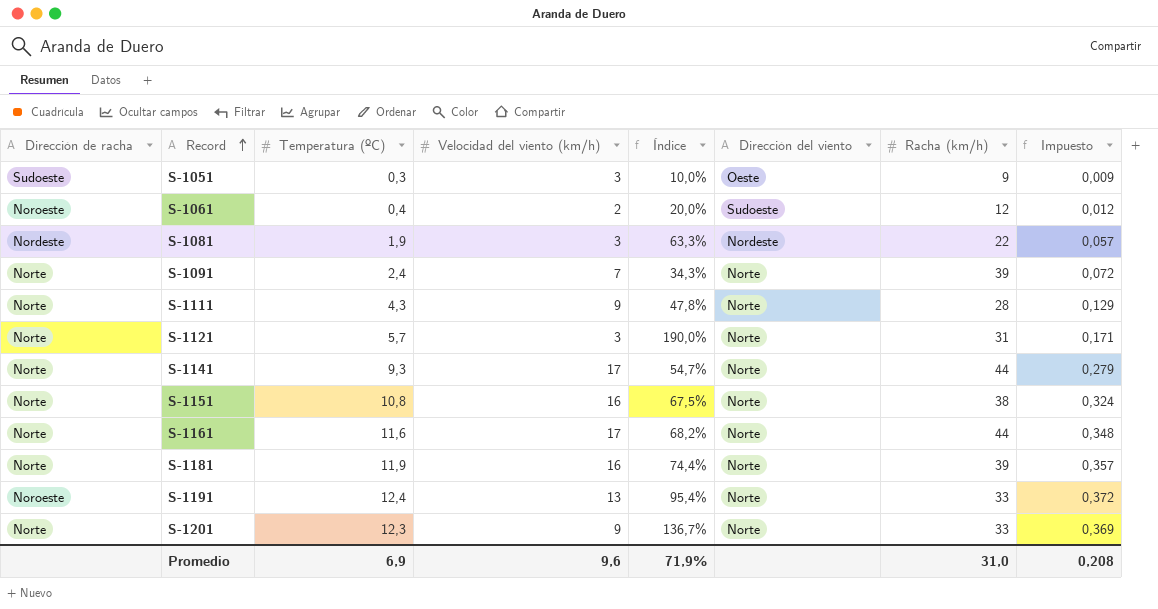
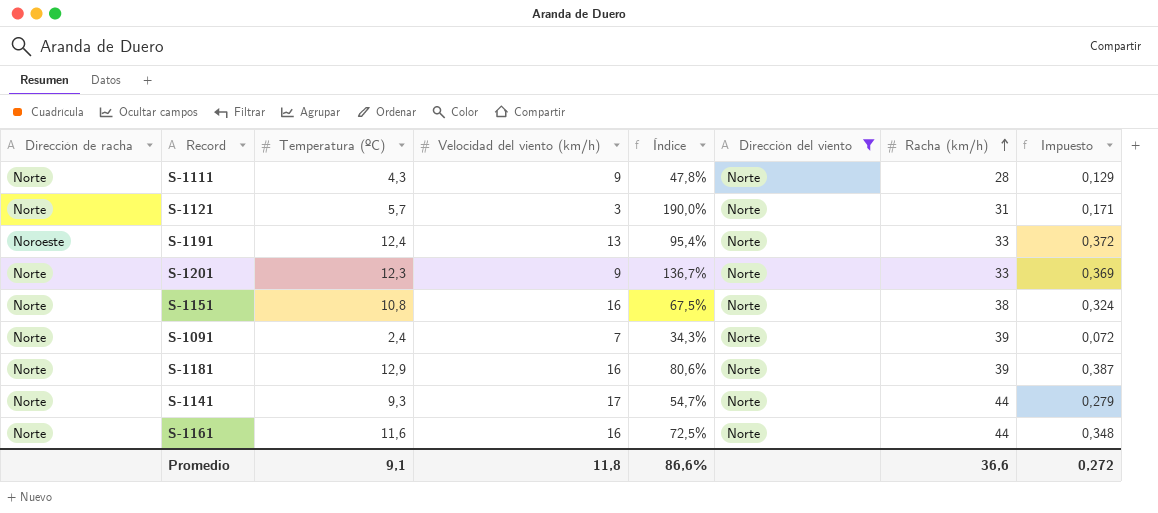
filter: none -> Dirección del viento = Norte
row order: Record ascending -> Racha (km/h) ascending
S-1181 | Temperatura (ºC): 11,9 -> 12,9
S-1181 | Índice: 74,4% -> 80,6%
S-1181 | Impuesto: 0,357 -> 0,387
S-1161 | Velocidad del viento (km/h): 17 -> 16
S-1161 | Índice: 68,2% -> 72,5%
Promedio | Temperatura (ºC): 6,9 -> 9,1
Promedio | Velocidad del viento (km/h): 9,6 -> 11,8
Promedio | Índice: 71,9% -> 86,6%
Promedio | Racha (km/h): 31,0 -> 36,6
Promedio | Impuesto: 0,208 -> 0,272

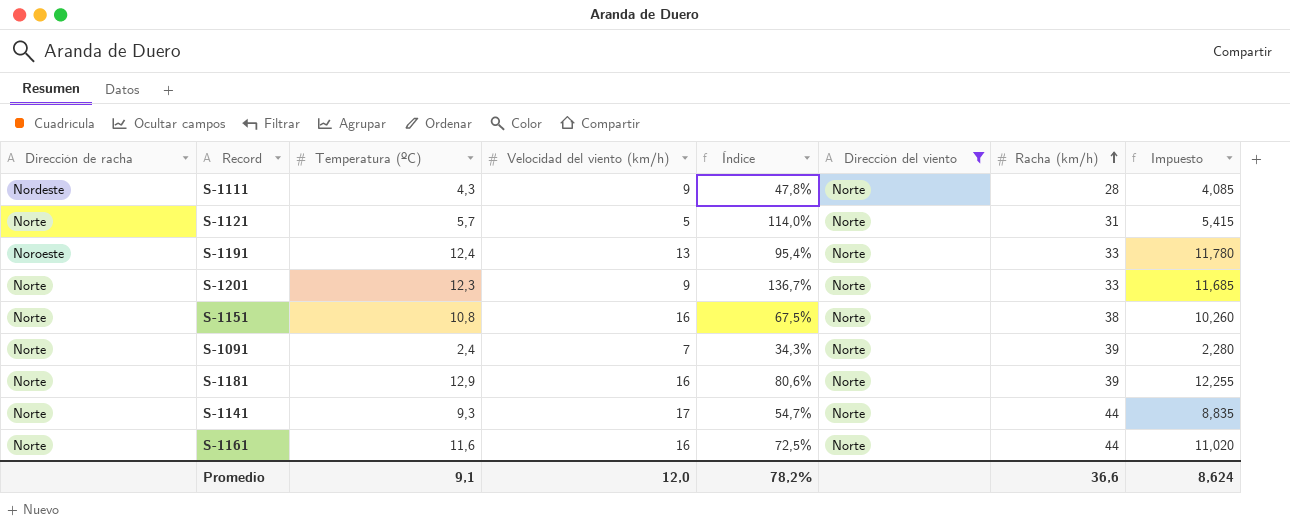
column Impuesto | formula: [Temperatura (ºC)] * 0,03 -> [Temperatura (ºC)] * 0,95
S-1111 | Dirección de racha: Norte -> Nordeste
S-1121 | Velocidad del viento (km/h): 3 -> 5
S-1121 | Índice: 190,0% -> 114,0%
Promedio | Velocidad del viento (km/h): 11,8 -> 12,0
Promedio | Índice: 86,6% -> 78,2%
Promedio | Impuesto: 0,272 -> 8,624

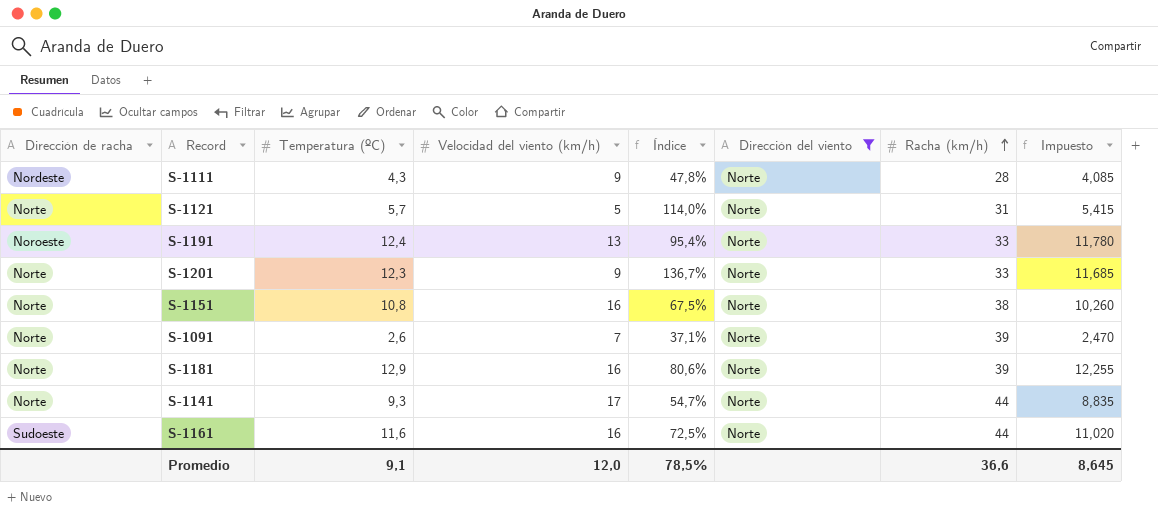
S-1091 | Temperatura (ºC): 2,4 -> 2,6
S-1091 | Índice: 34,3% -> 37,1%
S-1091 | Impuesto: 2,280 -> 2,470
S-1161 | Dirección de racha: Norte -> Sudoeste
Promedio | Índice: 78,2% -> 78,5%
Promedio | Impuesto: 8,624 -> 8,645

